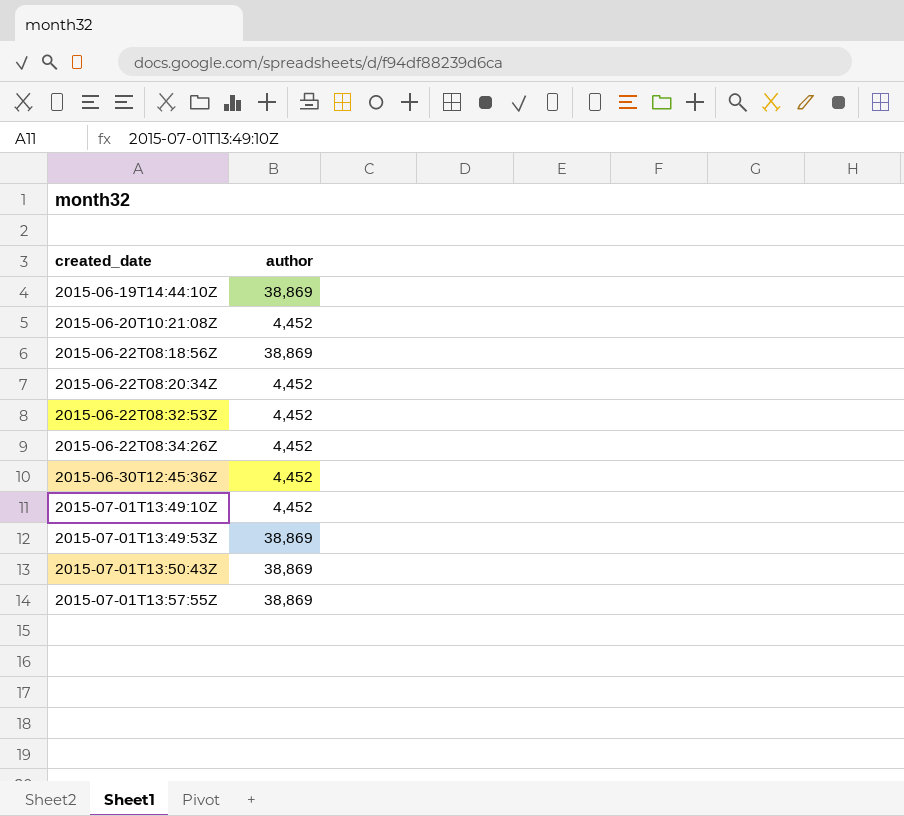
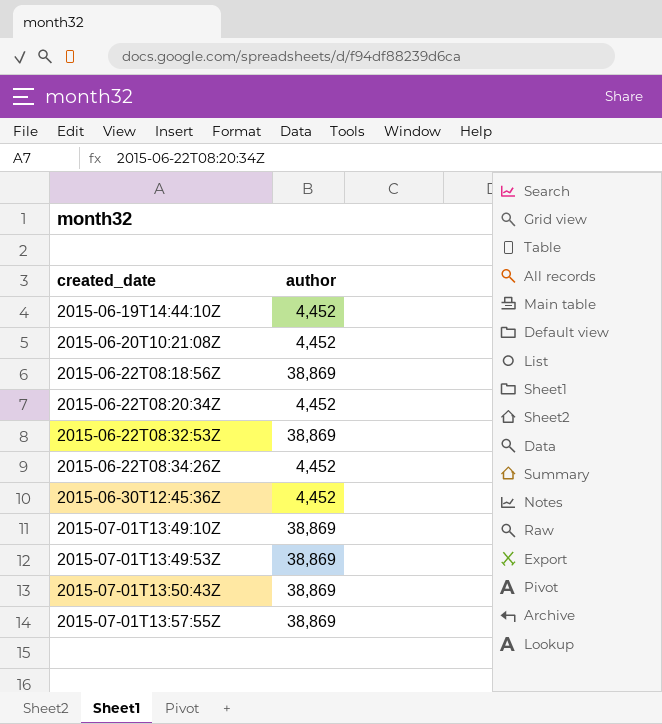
2015-06-19T14:44:10Z | author: 38,869 -> 4,452
2015-06-22T08:32:53Z | author: 4,452 -> 38,869
2015-07-01T13:49:10Z | author: 4,452 -> 38,869

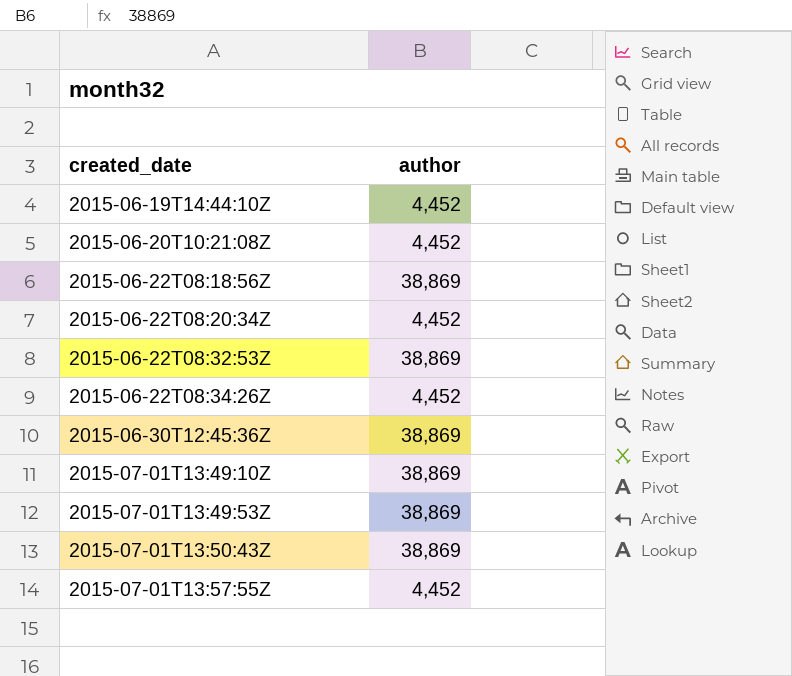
2015-06-30T12:45:36Z | author: 4,452 -> 38,869
2015-07-01T13:57:55Z | author: 38,869 -> 4,452

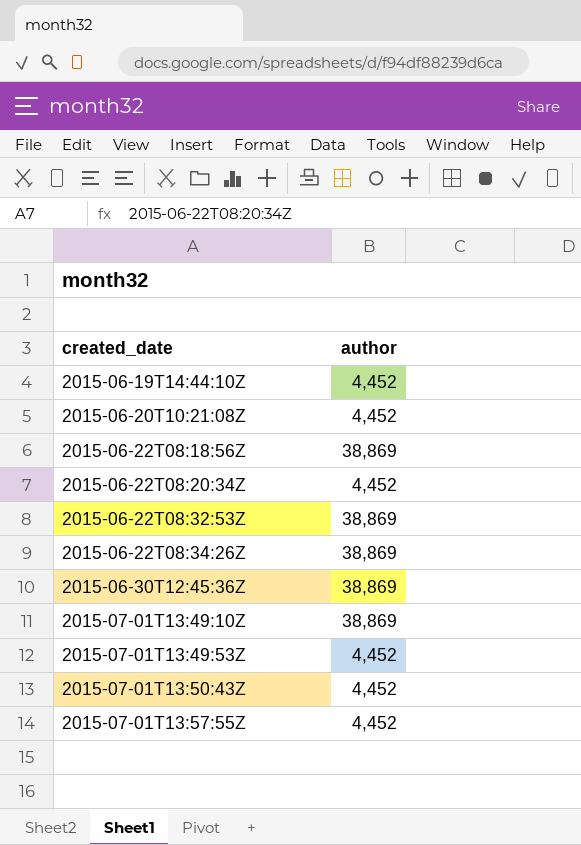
2015-06-22T08:34:26Z | author: 4,452 -> 38,869
2015-07-01T13:49:53Z | author: 38,869 -> 4,452
2015-07-01T13:50:43Z | author: 38,869 -> 4,452

